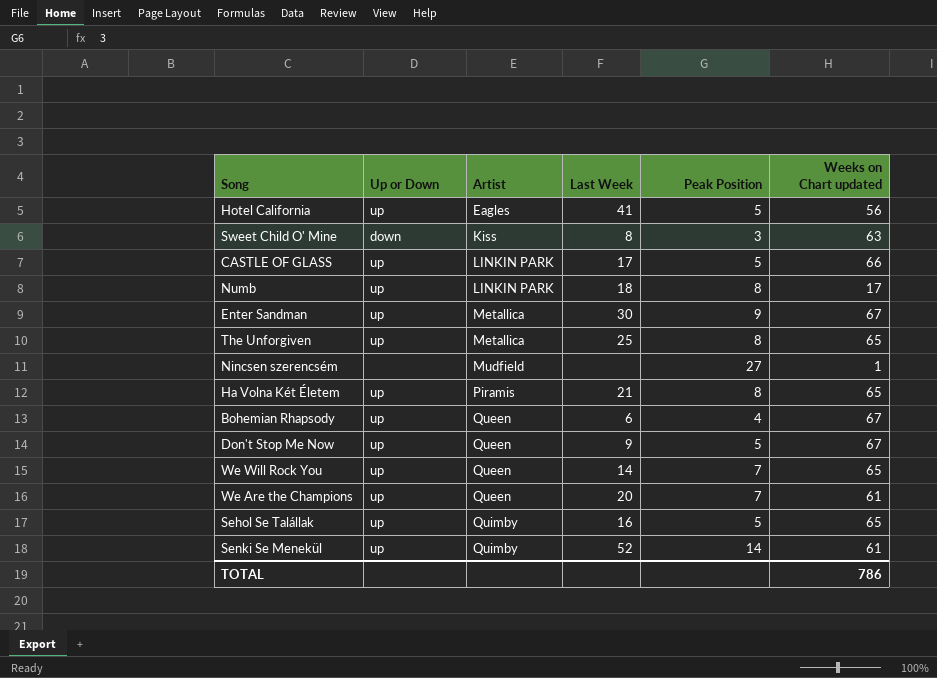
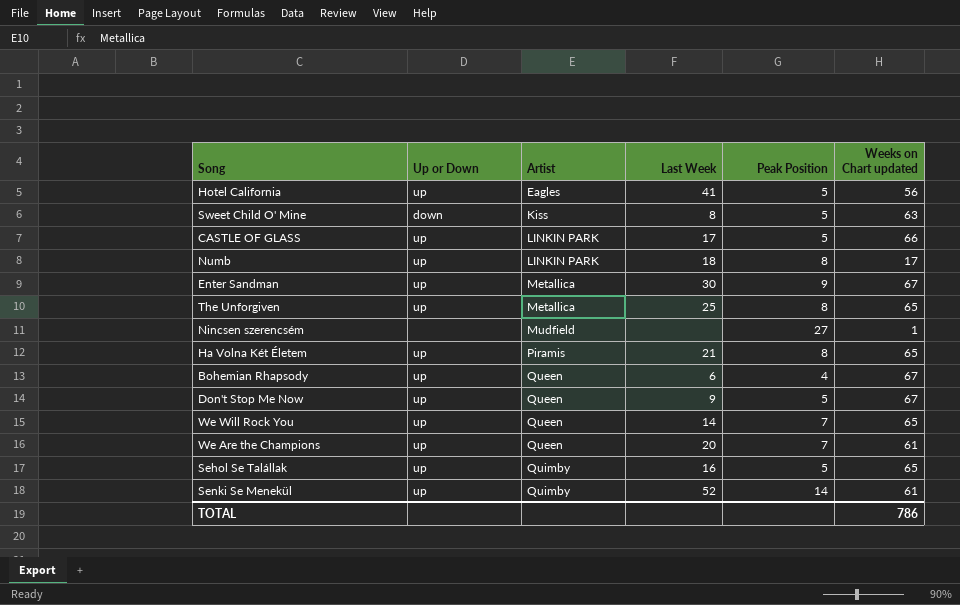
Sweet Child O' Mine | Peak Position: 3 -> 5

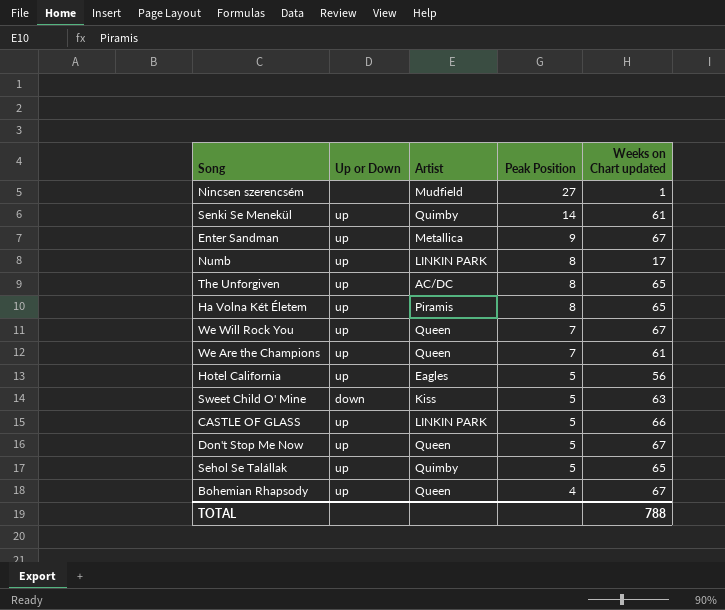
row order: Artist ascending -> Peak Position descending
column Last Week | position: 4 -> none
The Unforgiven | Artist: Metallica -> AC/DC
We Will Rock You | Weeks on Chart updated: 65 -> 67
TOTAL | Weeks on Chart updated: 786 -> 788

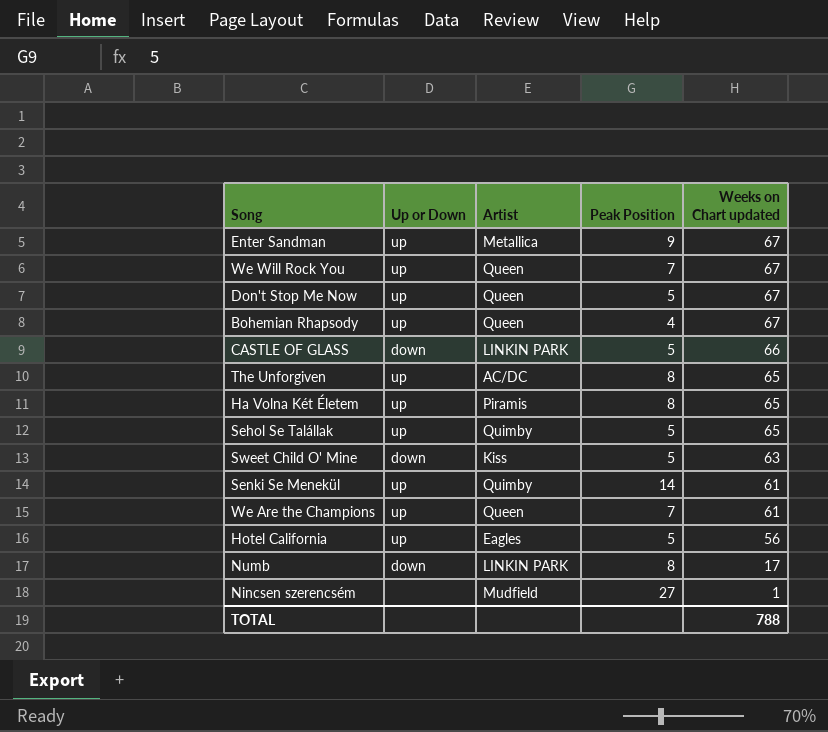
row order: Peak Position descending -> Weeks on Chart updated descending
CASTLE OF GLASS | Up or Down: up -> down
Numb | Up or Down: up -> down

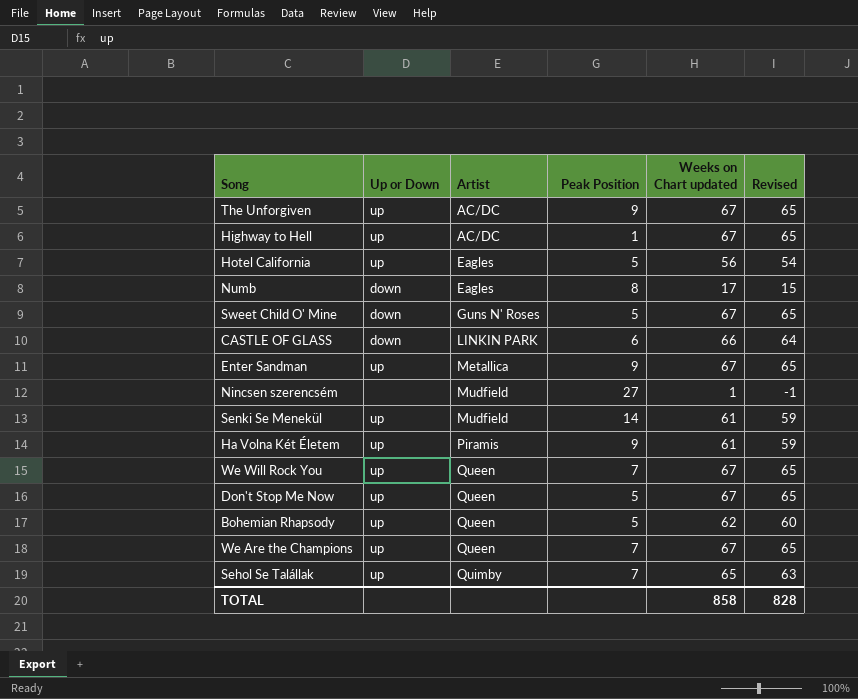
row order: Weeks on Chart updated descending -> Artist ascending
column Revised | formula: none -> [Weeks on Chart updated] - 2
The Unforgiven | Peak Position: 8 -> 9
The Unforgiven | Weeks on Chart updated: 65 -> 67
row Highway to Hell: none -> up | AC/DC | 1 | 67 | 65
Numb | Artist: LINKIN PARK -> Eagles
Sweet Child O' Mine | Artist: Kiss -> Guns N' Roses
Sweet Child O' Mine | Weeks on Chart updated: 63 -> 67
CASTLE OF GLASS | Peak Position: 5 -> 6
Senki Se Menekül | Artist: Quimby -> Mudfield
Ha Volna Két Életem | Peak Position: 8 -> 9
Ha Volna Két Életem | Weeks on Chart updated: 65 -> 61
Bohemian Rhapsody | Peak Position: 4 -> 5
Bohemian Rhapsody | Weeks on Chart updated: 67 -> 62
We Are the Champions | Weeks on Chart updated: 61 -> 67
Sehol Se Talállak | Peak Position: 5 -> 7
TOTAL | Weeks on Chart updated: 788 -> 858

